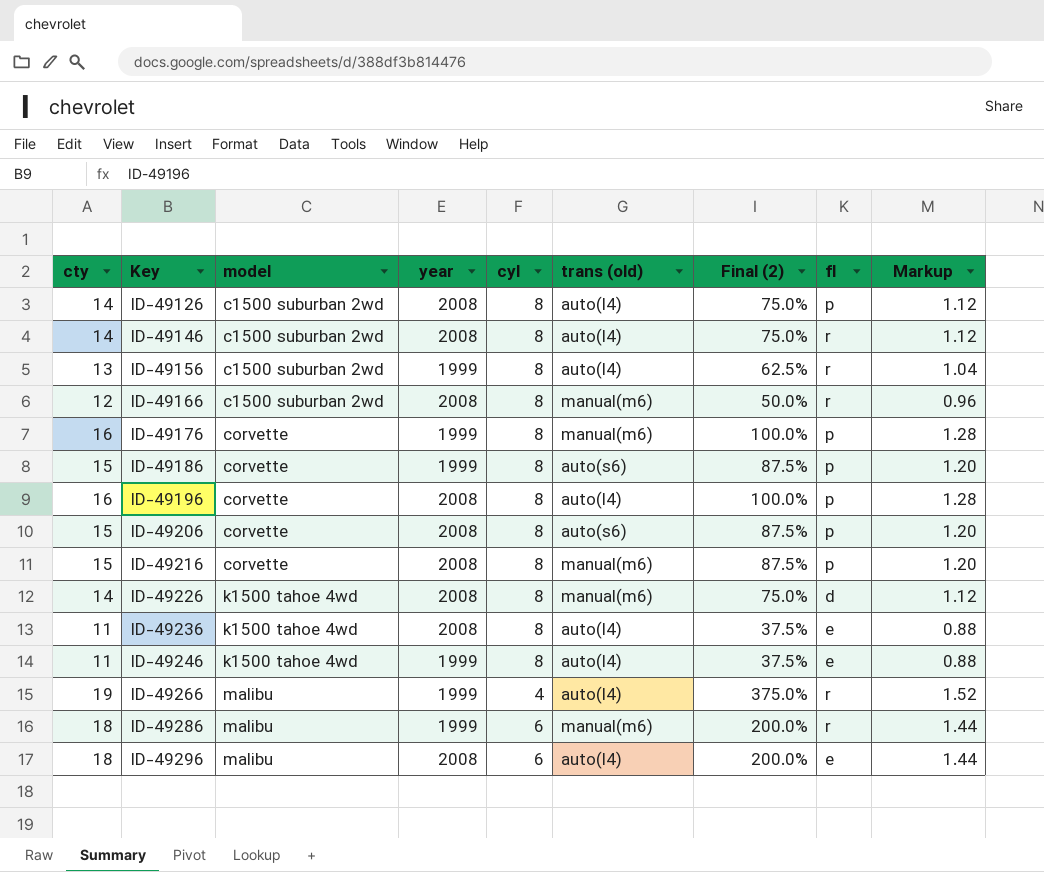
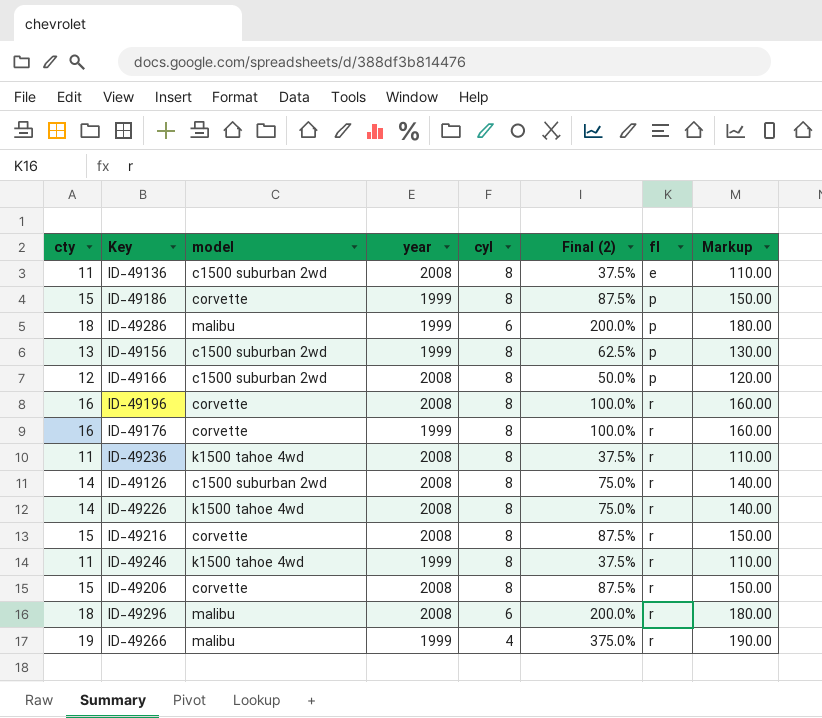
row order: Key ascending -> fl ascending
column trans (old) | position: 6 -> none
column Markup | formula: [cty] * 0.08 -> [cty] * 10
row ID-49146: 14 | c1500 suburban 2wd | 2008 | 8 | auto(l4) | 75.0% | r | 1.12 -> none
row ID-49136: none -> 11 | c1500 suburban 2wd | 2008 | 8 | 37.5% | e | 110.00
ID-49286 | fl: r -> p
ID-49156 | fl: r -> p
ID-49166 | fl: r -> p
ID-49196 | fl: p -> r
ID-49176 | fl: p -> r
ID-49236 | fl: e -> r
ID-49126 | fl: p -> r
ID-49226 | fl: d -> r
ID-49216 | fl: p -> r
ID-49246 | fl: e -> r
ID-49206 | fl: p -> r
ID-49296 | fl: e -> r

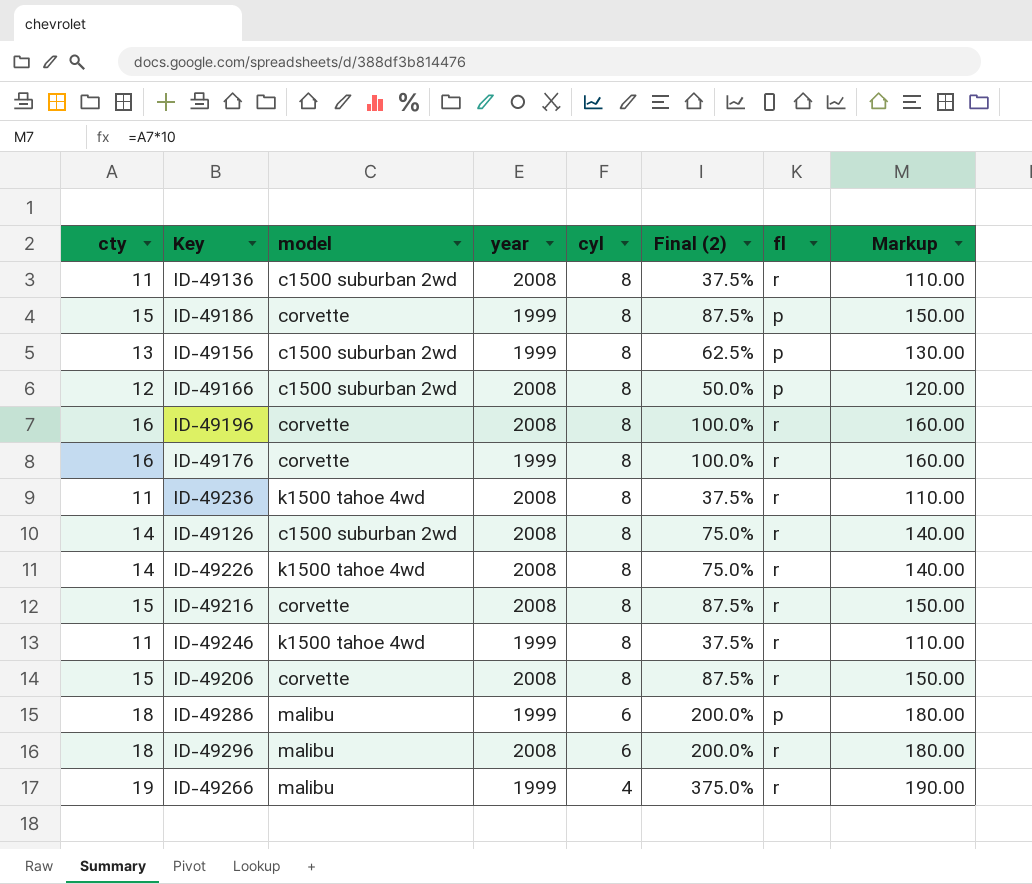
row order: fl ascending -> cyl descending
ID-49136 | fl: e -> r

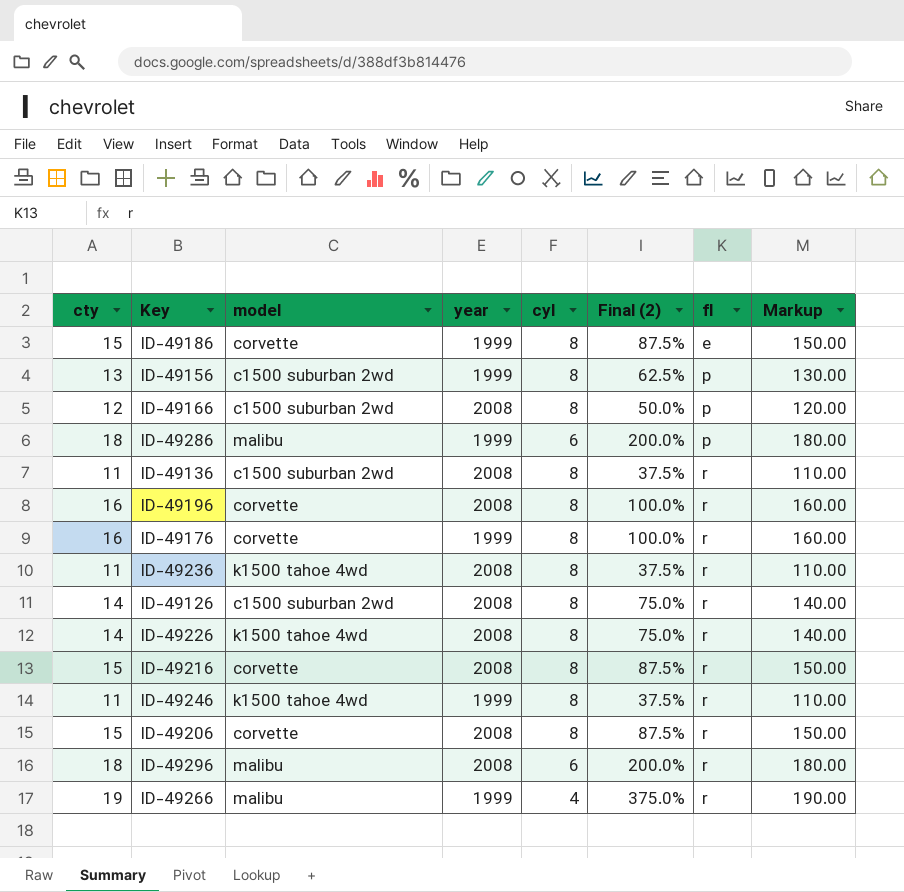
row order: cyl descending -> fl ascending
ID-49186 | fl: p -> e

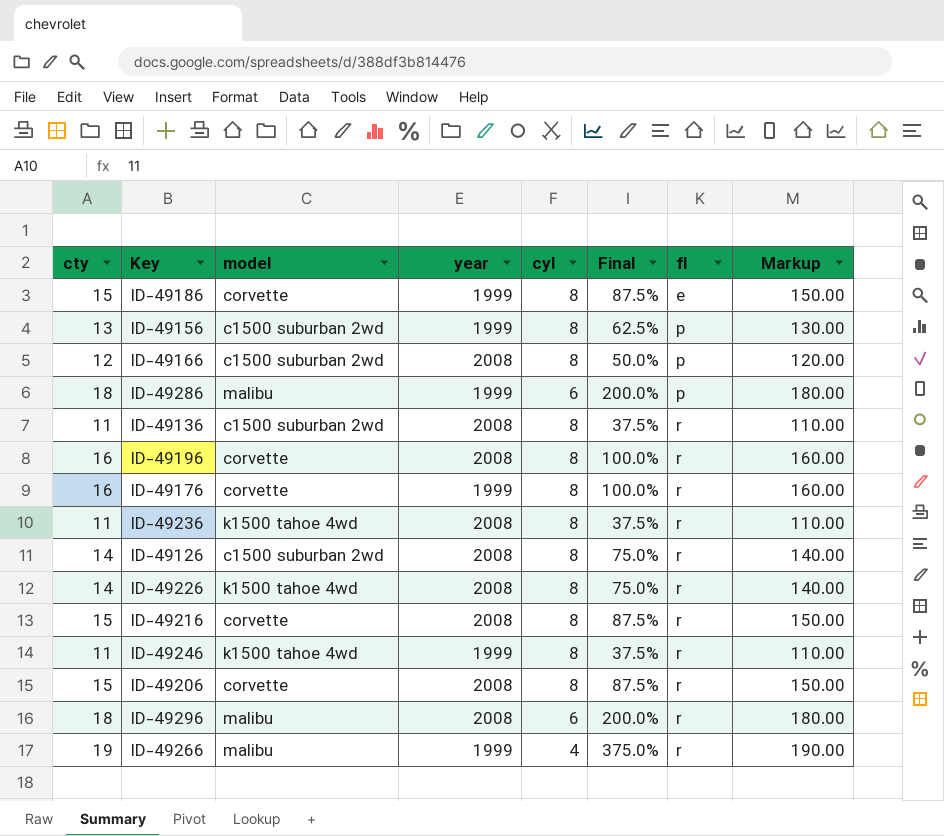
column name: Final (2) -> Final

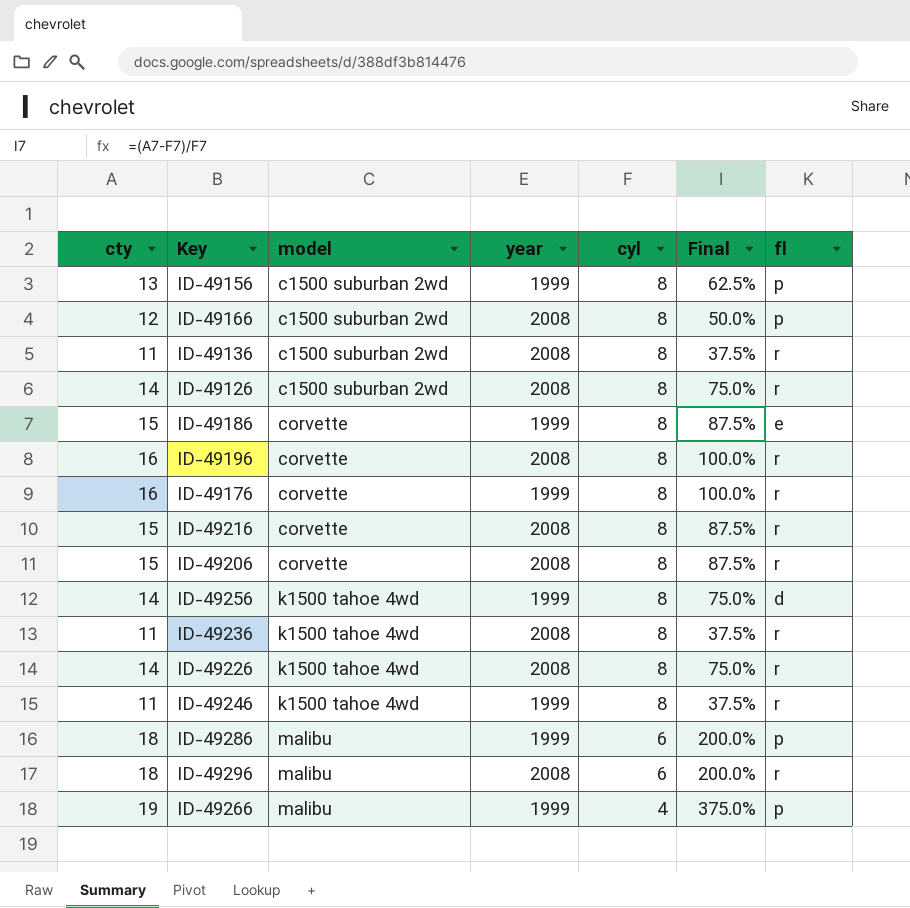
row order: fl ascending -> model ascending
column Markup | formula: [cty] * 10 -> none
row ID-49256: none -> 14 | k1500 tahoe 4wd | 1999 | 8 | 75.0% | d
ID-49266 | fl: r -> p

